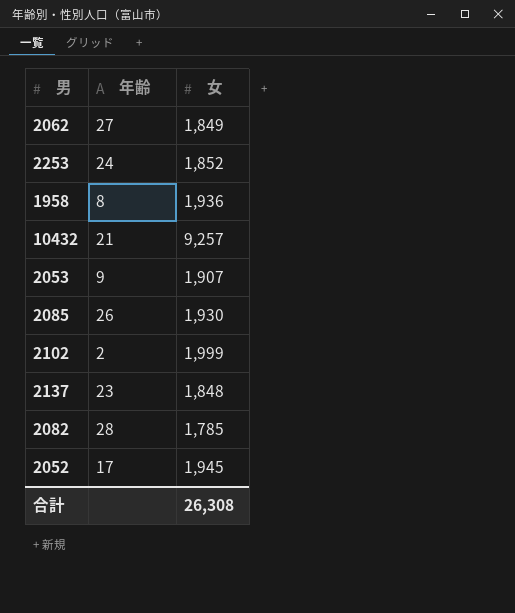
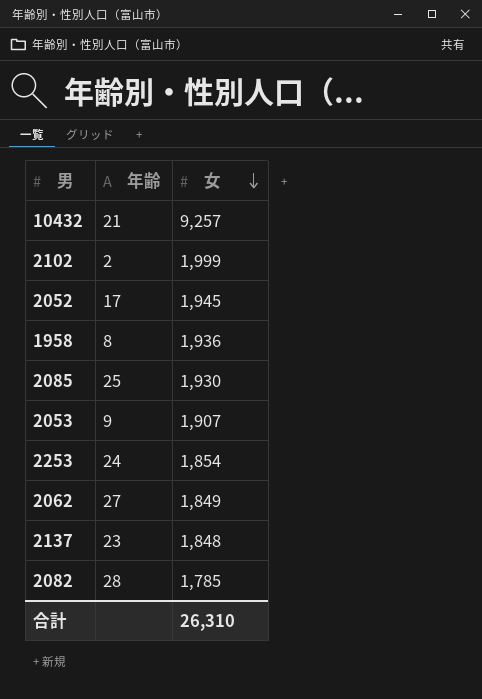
row order: none -> 女 descending
2085 | 年齢: 26 -> 25
2253 | 女: 1,852 -> 1,854
合計 | 女: 26,308 -> 26,310

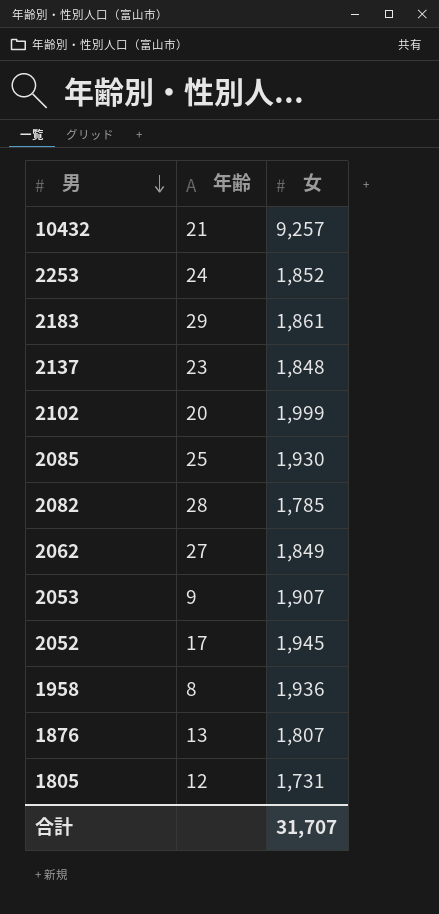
row order: 女 descending -> 男 descending
2253 | 女: 1,854 -> 1,852
row 2183: none -> 29 | 1,861
2102 | 年齢: 2 -> 20
row 1876: none -> 13 | 1,807
row 1805: none -> 12 | 1,731
合計 | 女: 26,310 -> 31,707

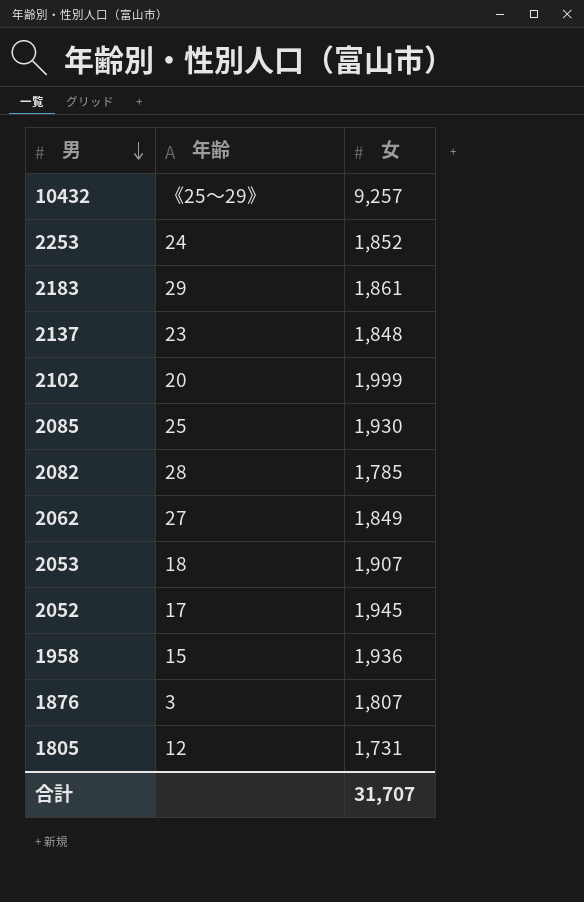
10432 | 年齢: 21 -> 《25～29》
2053 | 年齢: 9 -> 18
1958 | 年齢: 8 -> 15
1876 | 年齢: 13 -> 3

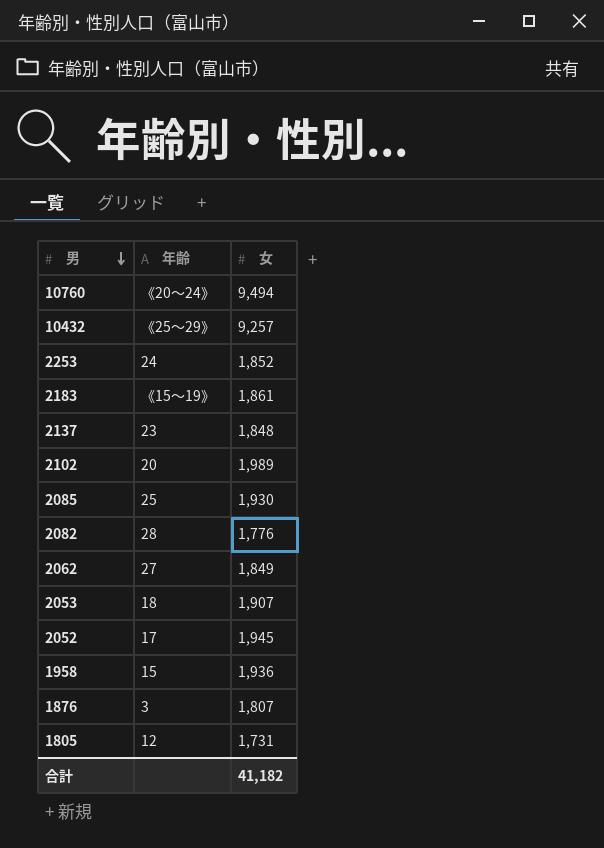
row 10760: none -> 《20～24》 | 9,494
2183 | 年齢: 29 -> 《15～19》
2102 | 女: 1,999 -> 1,989
2082 | 女: 1,785 -> 1,776
合計 | 女: 31,707 -> 41,182

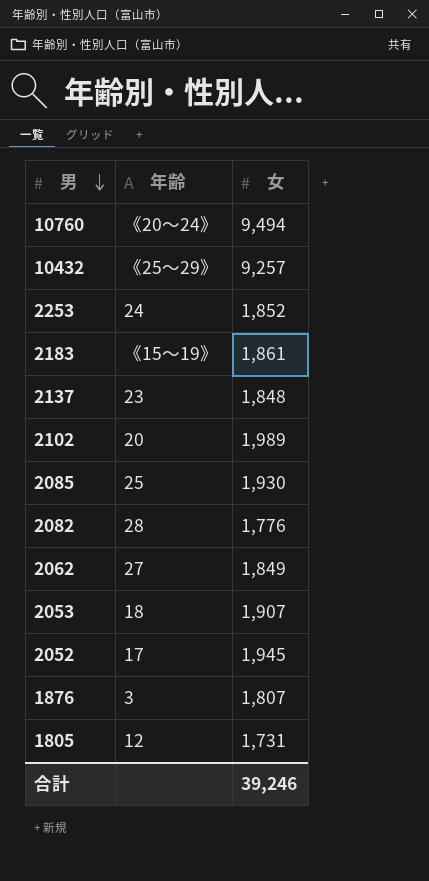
row 1958: 15 | 1,936 -> none
合計 | 女: 41,182 -> 39,246

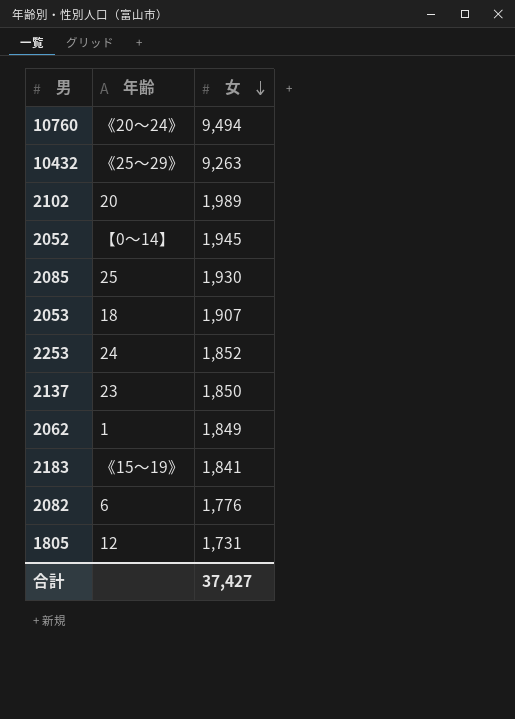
row order: 男 descending -> 女 descending
row 1876: 3 | 1,807 -> none
10432 | 女: 9,257 -> 9,263
2052 | 年齢: 17 -> 【0～14】
2137 | 女: 1,848 -> 1,850
2062 | 年齢: 27 -> 1
2183 | 女: 1,861 -> 1,841
2082 | 年齢: 28 -> 6
合計 | 女: 39,246 -> 37,427

